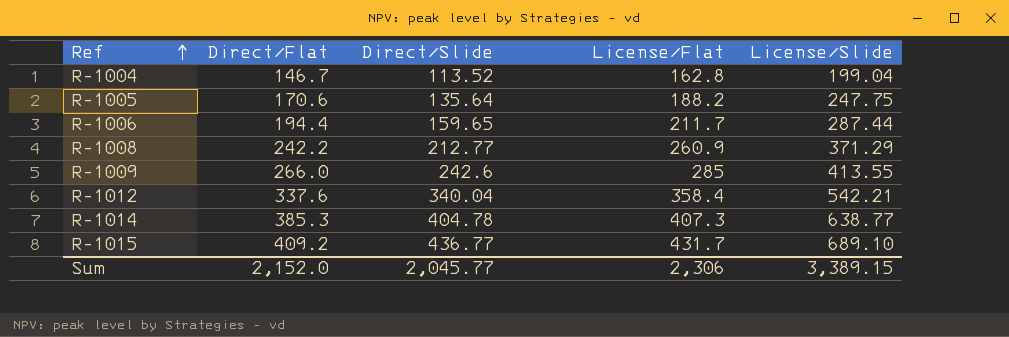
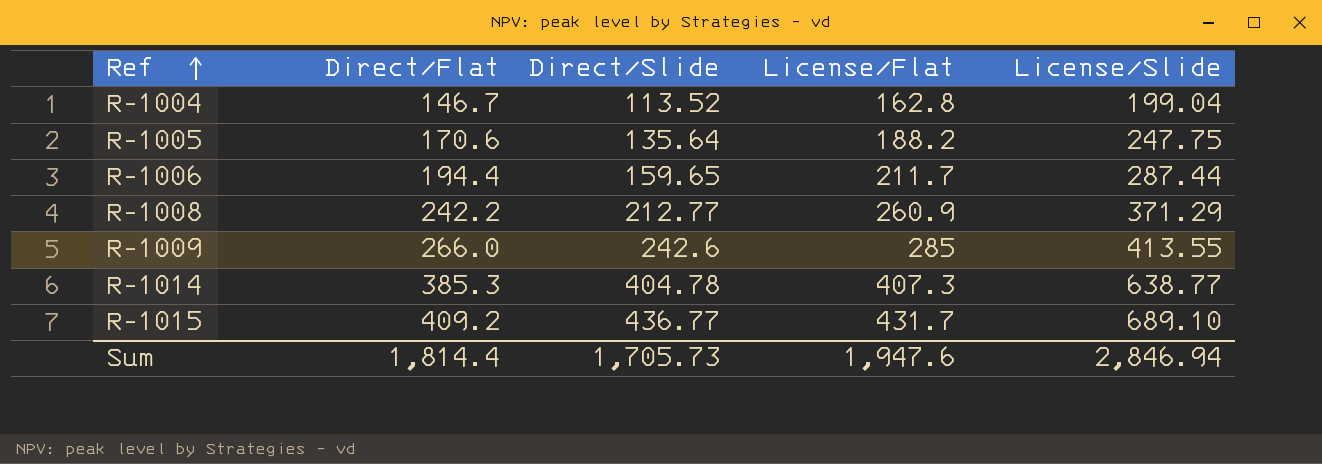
row R-1012: 337.6 | 340.04 | 358.4 | 542.21 -> none
Sum | Direct/Flat: 2,152.0 -> 1,814.4
Sum | Direct/Slide: 2,045.77 -> 1,705.73
Sum | License/Flat: 2,306 -> 1,947.6
Sum | License/Slide: 3,389.15 -> 2,846.94

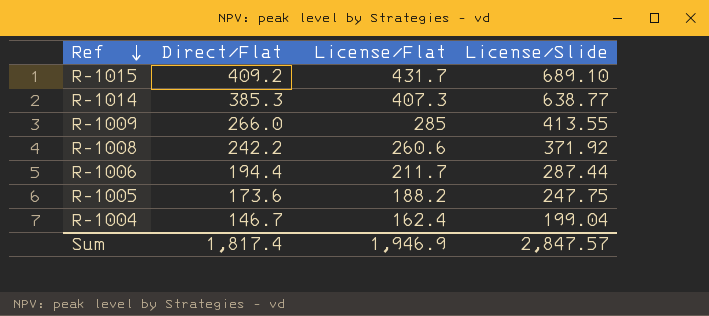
row order: Ref ascending -> Ref descending
column Direct/Slide | position: 3 -> none
R-1008 | License/Flat: 260.9 -> 260.6
R-1008 | License/Slide: 371.29 -> 371.92
R-1005 | Direct/Flat: 170.6 -> 173.6
R-1004 | License/Flat: 162.8 -> 162.4
Sum | Direct/Flat: 1,814.4 -> 1,817.4
Sum | License/Flat: 1,947.6 -> 1,946.9
Sum | License/Slide: 2,846.94 -> 2,847.57

